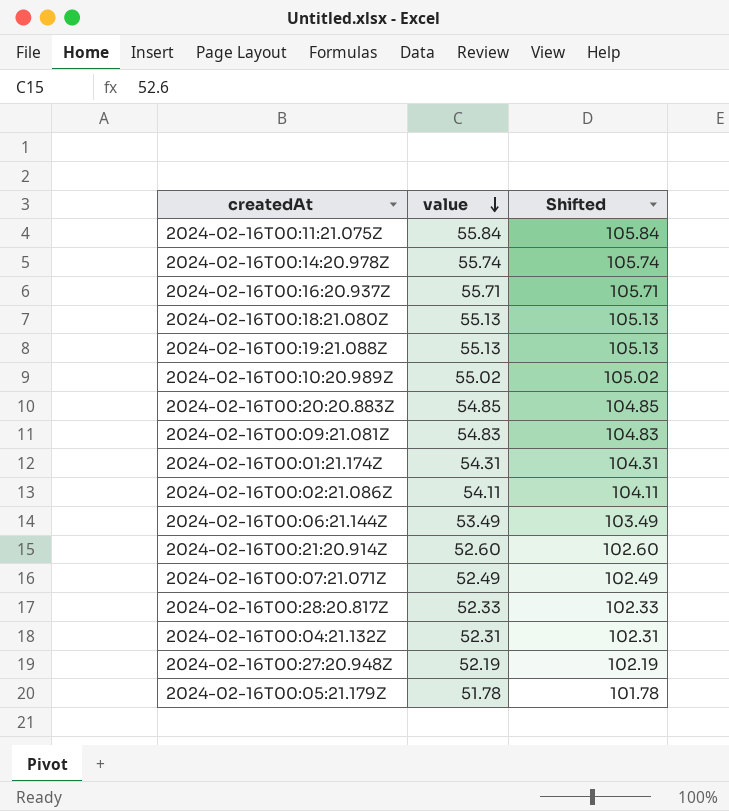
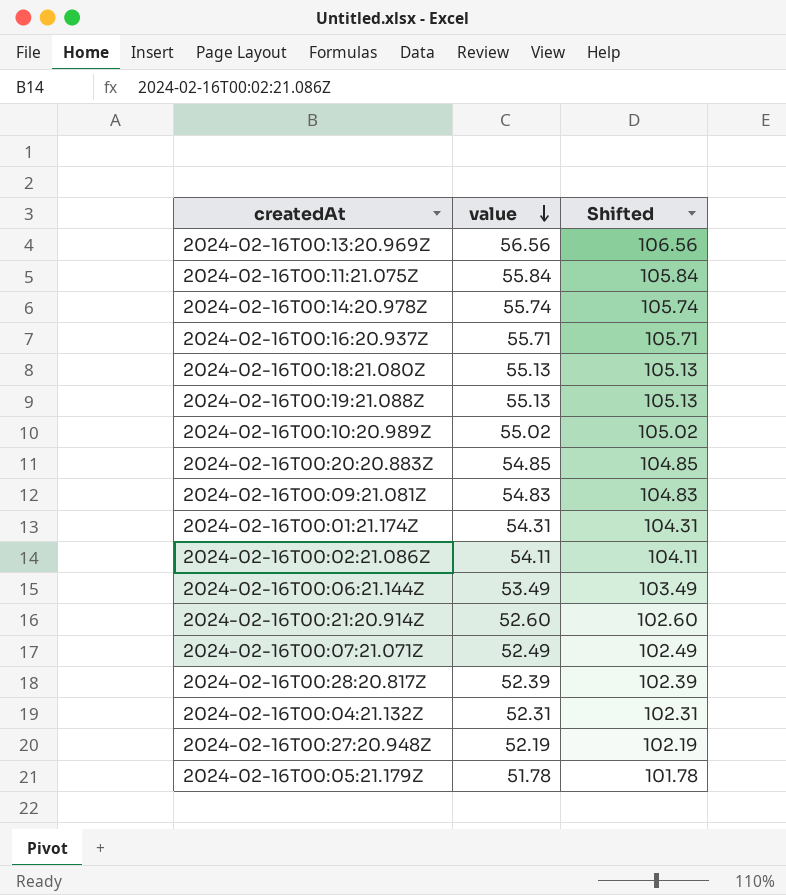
row 2024-02-16T00:13:20.969Z: none -> 56.56 | 106.56
2024-02-16T00:28:20.817Z | value: 52.33 -> 52.39
2024-02-16T00:28:20.817Z | Shifted: 102.33 -> 102.39

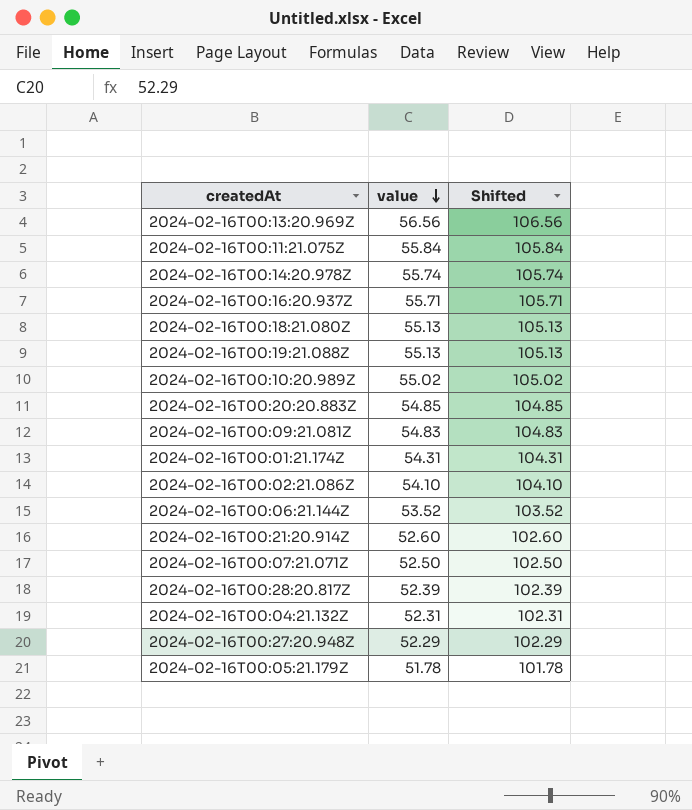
2024-02-16T00:02:21.086Z | value: 54.11 -> 54.10
2024-02-16T00:02:21.086Z | Shifted: 104.11 -> 104.10
2024-02-16T00:06:21.144Z | value: 53.49 -> 53.52
2024-02-16T00:06:21.144Z | Shifted: 103.49 -> 103.52
2024-02-16T00:07:21.071Z | value: 52.49 -> 52.50
2024-02-16T00:07:21.071Z | Shifted: 102.49 -> 102.50
2024-02-16T00:27:20.948Z | value: 52.19 -> 52.29
2024-02-16T00:27:20.948Z | Shifted: 102.19 -> 102.29

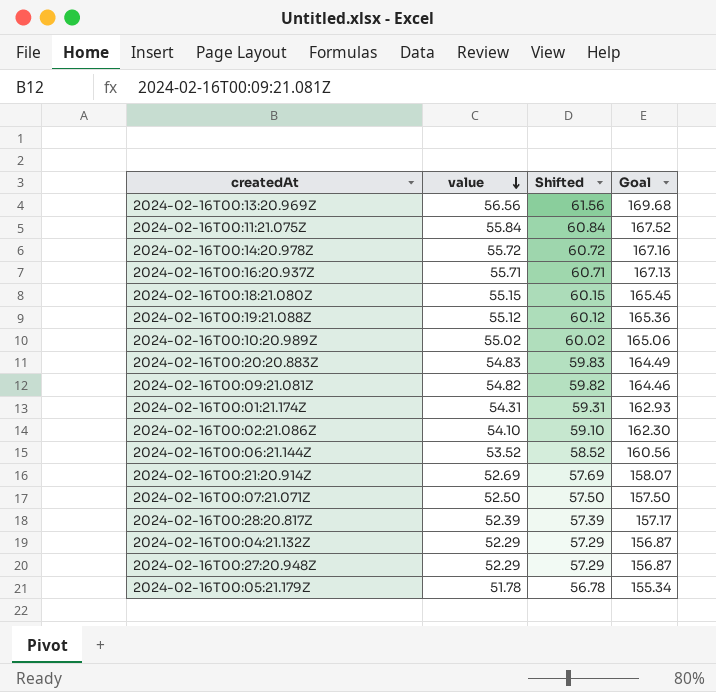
column Shifted | formula: [value] + 50 -> [value] + 5
column Goal | formula: none -> [value] * 3
2024-02-16T00:14:20.978Z | value: 55.74 -> 55.72
2024-02-16T00:18:21.080Z | value: 55.13 -> 55.15
2024-02-16T00:19:21.088Z | value: 55.13 -> 55.12
2024-02-16T00:20:20.883Z | value: 54.85 -> 54.83
2024-02-16T00:09:21.081Z | value: 54.83 -> 54.82
2024-02-16T00:21:20.914Z | value: 52.60 -> 52.69
2024-02-16T00:04:21.132Z | value: 52.31 -> 52.29

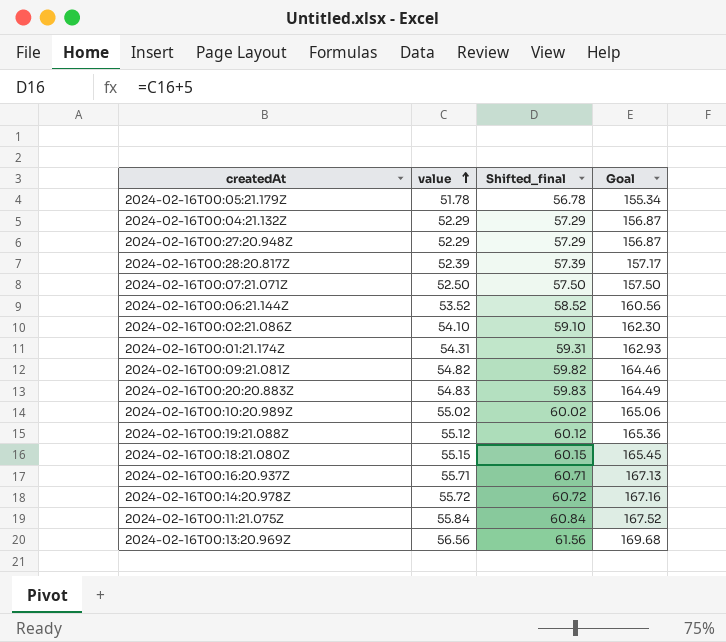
row order: value descending -> value ascending
column name: Shifted -> Shifted_final
row 2024-02-16T00:21:20.914Z: 52.69 | 57.69 | 158.07 -> none

